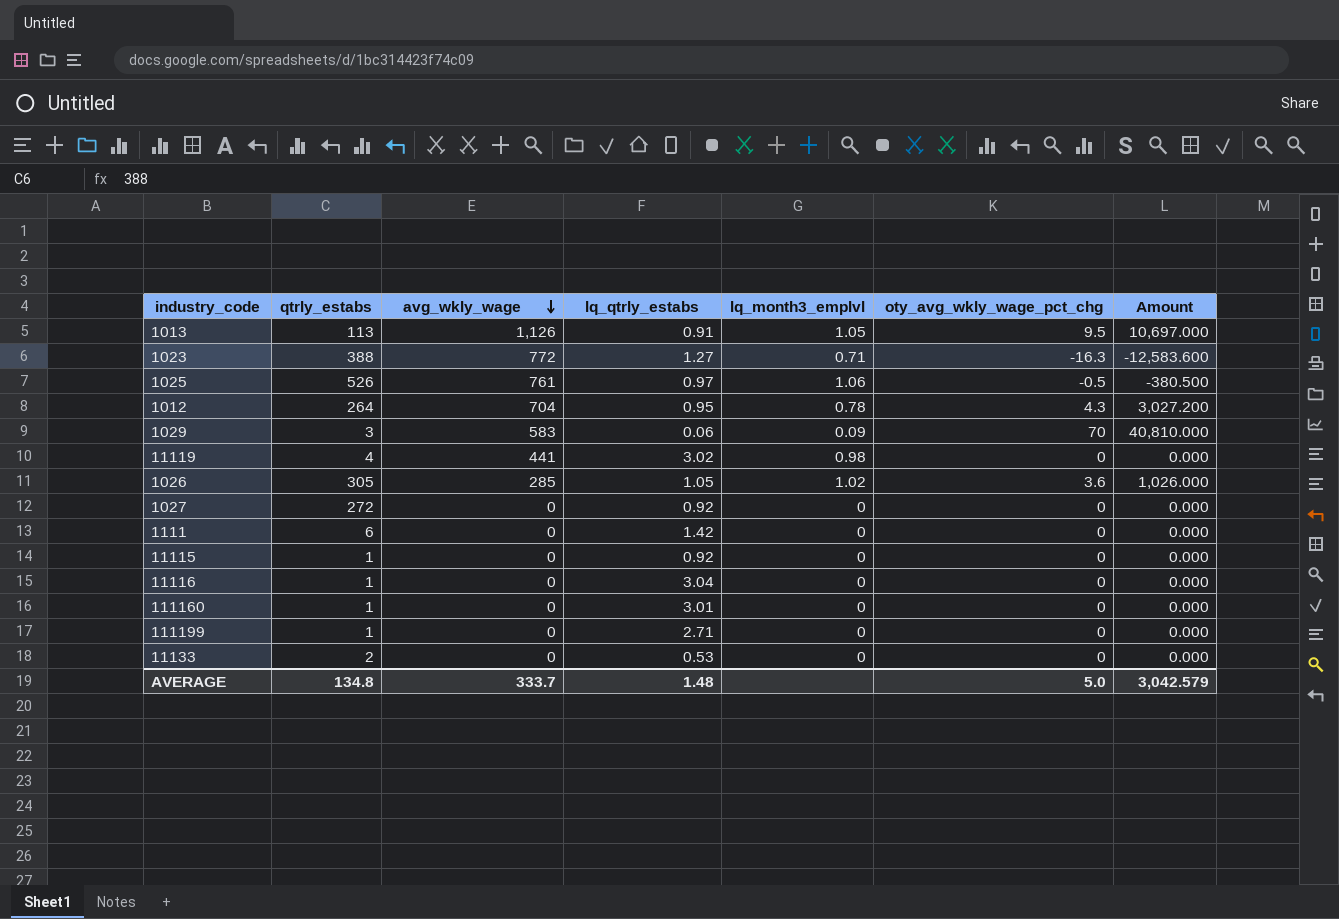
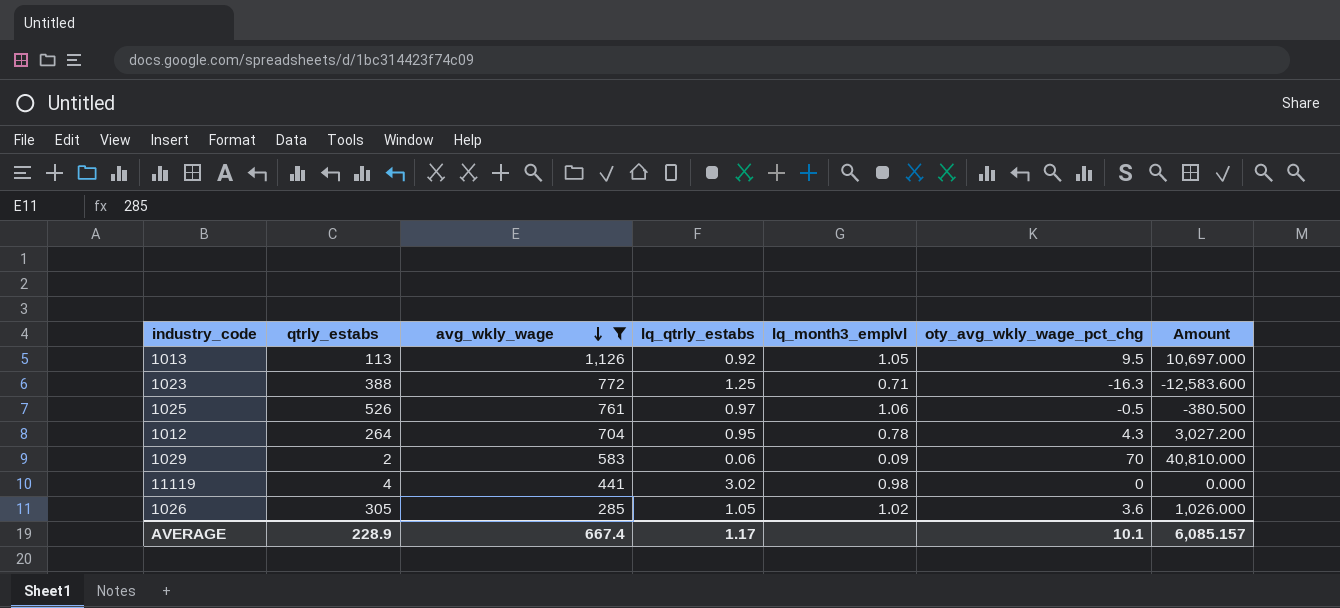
filter: none -> avg_wkly_wage != 0
1013 | lq_qtrly_estabs: 0.91 -> 0.92
1023 | lq_qtrly_estabs: 1.27 -> 1.25
1029 | qtrly_estabs: 3 -> 2
AVERAGE | qtrly_estabs: 134.8 -> 228.9
AVERAGE | avg_wkly_wage: 333.7 -> 667.4
AVERAGE | lq_qtrly_estabs: 1.48 -> 1.17
AVERAGE | oty_avg_wkly_wage_pct_chg: 5.0 -> 10.1
AVERAGE | Amount: 3,042.579 -> 6,085.157

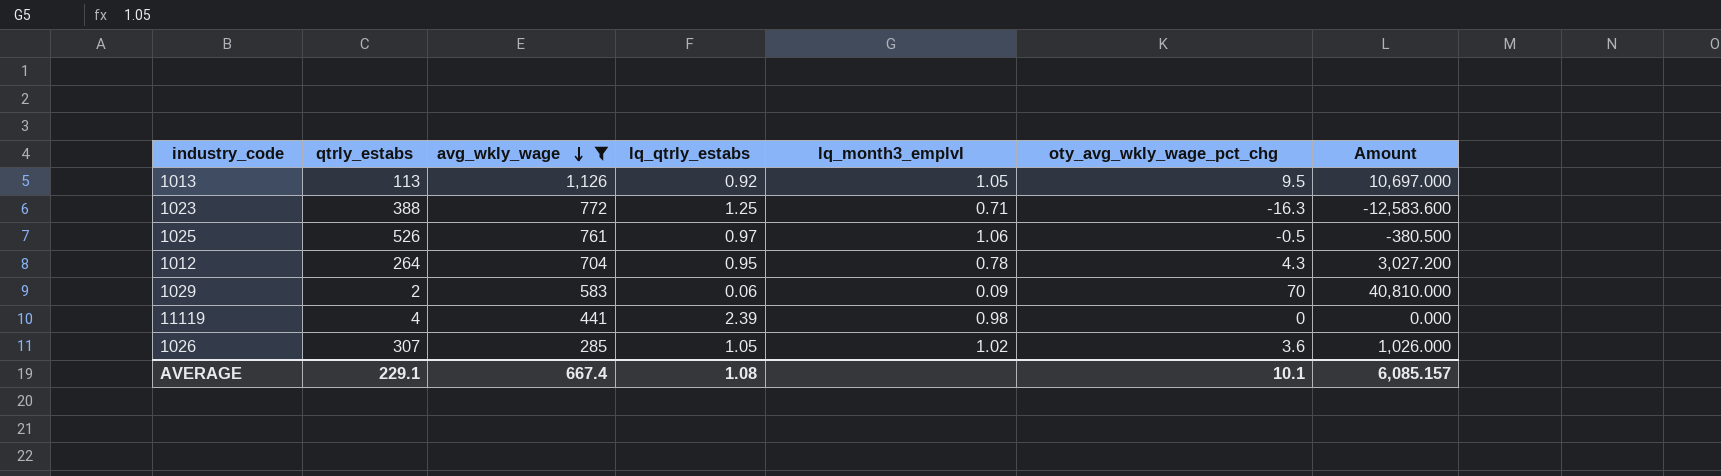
11119 | lq_qtrly_estabs: 3.02 -> 2.39
1026 | qtrly_estabs: 305 -> 307
AVERAGE | qtrly_estabs: 228.9 -> 229.1
AVERAGE | lq_qtrly_estabs: 1.17 -> 1.08

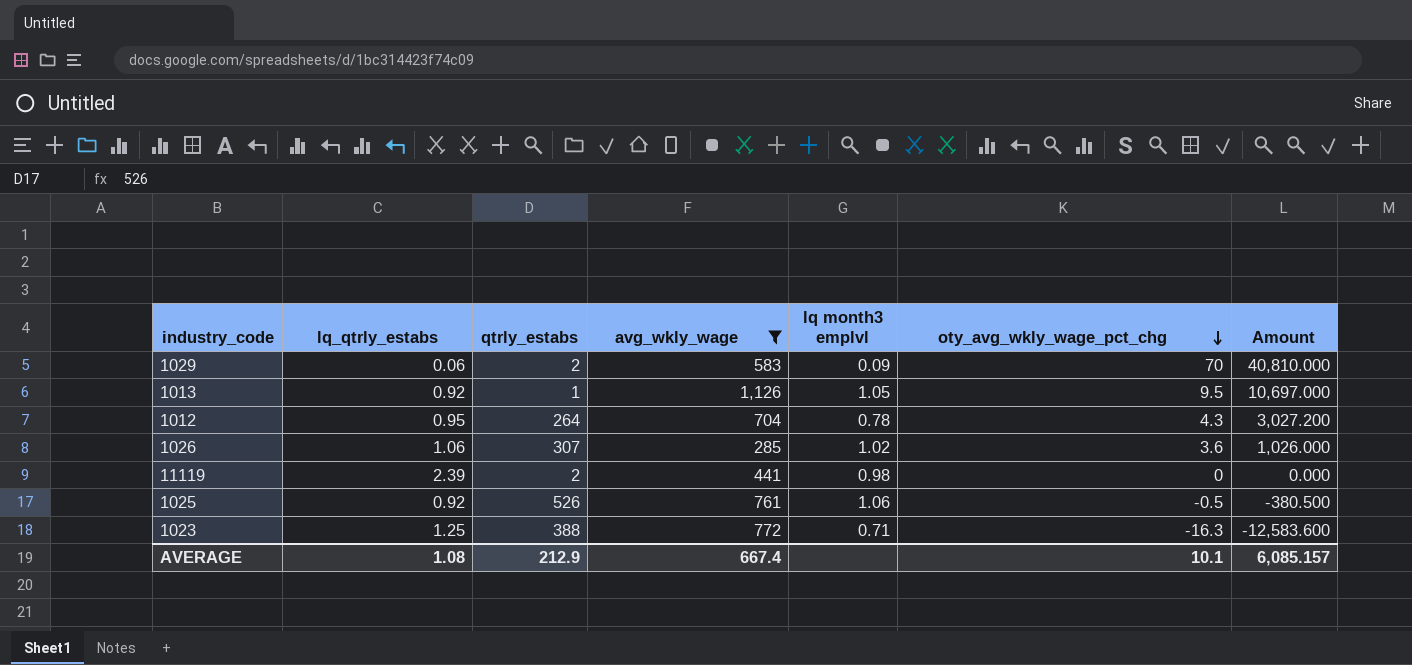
row order: avg_wkly_wage descending -> oty_avg_wkly_wage_pct_chg descending
column lq_qtrly_estabs | position: 4 -> 2
column name: lq_month3_emplvl -> lq month3 emplvl
1013 | qtrly_estabs: 113 -> 1
1026 | lq_qtrly_estabs: 1.05 -> 1.06
11119 | qtrly_estabs: 4 -> 2
1025 | lq_qtrly_estabs: 0.97 -> 0.92
AVERAGE | qtrly_estabs: 229.1 -> 212.9

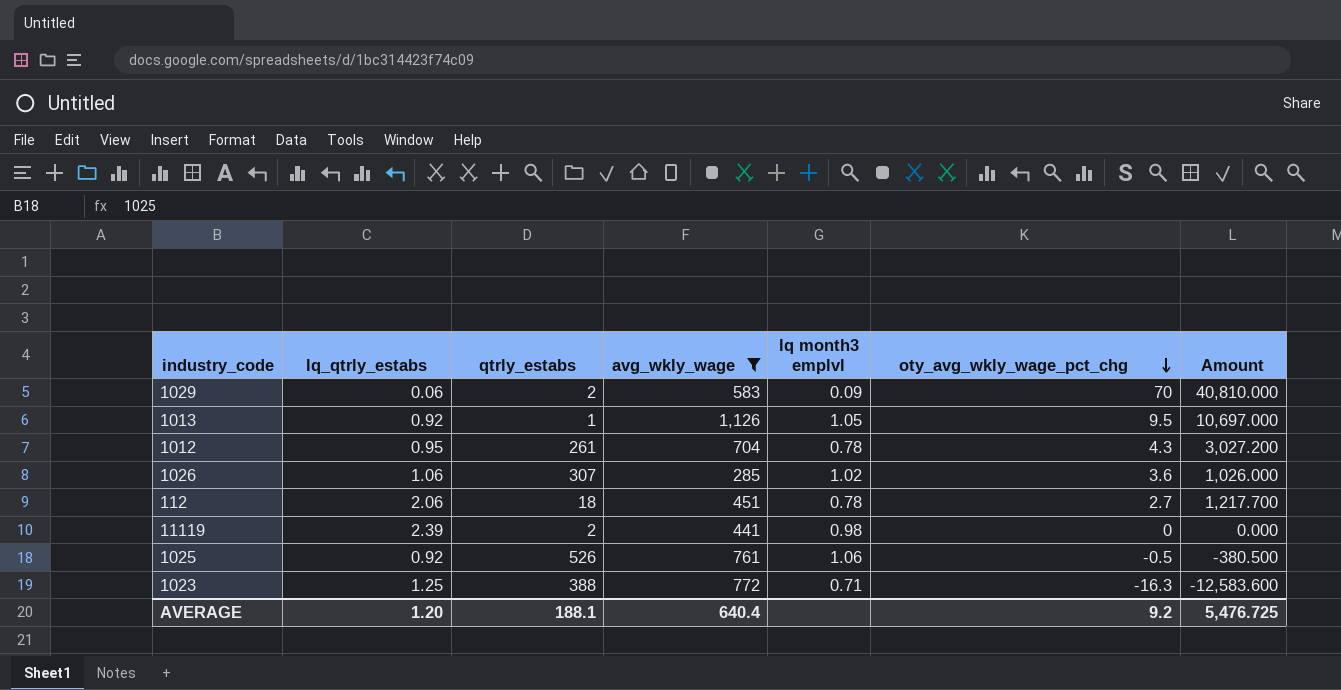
1012 | qtrly_estabs: 264 -> 261
row 112: none -> 2.06 | 18 | 451 | 0.78 | 2.7 | 1,217.700
AVERAGE | lq_qtrly_estabs: 1.08 -> 1.20
AVERAGE | qtrly_estabs: 212.9 -> 188.1
AVERAGE | avg_wkly_wage: 667.4 -> 640.4
AVERAGE | oty_avg_wkly_wage_pct_chg: 10.1 -> 9.2
AVERAGE | Amount: 6,085.157 -> 5,476.725

